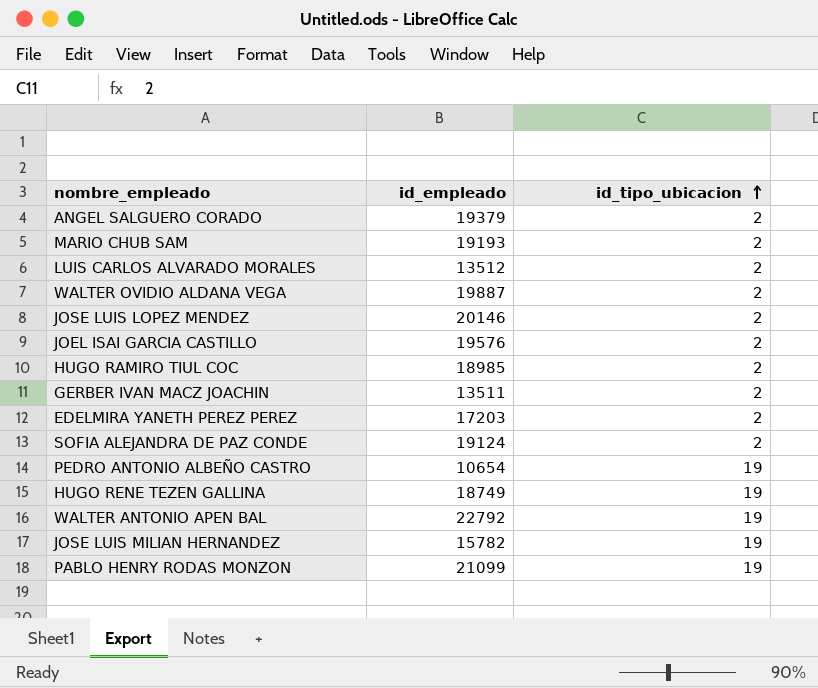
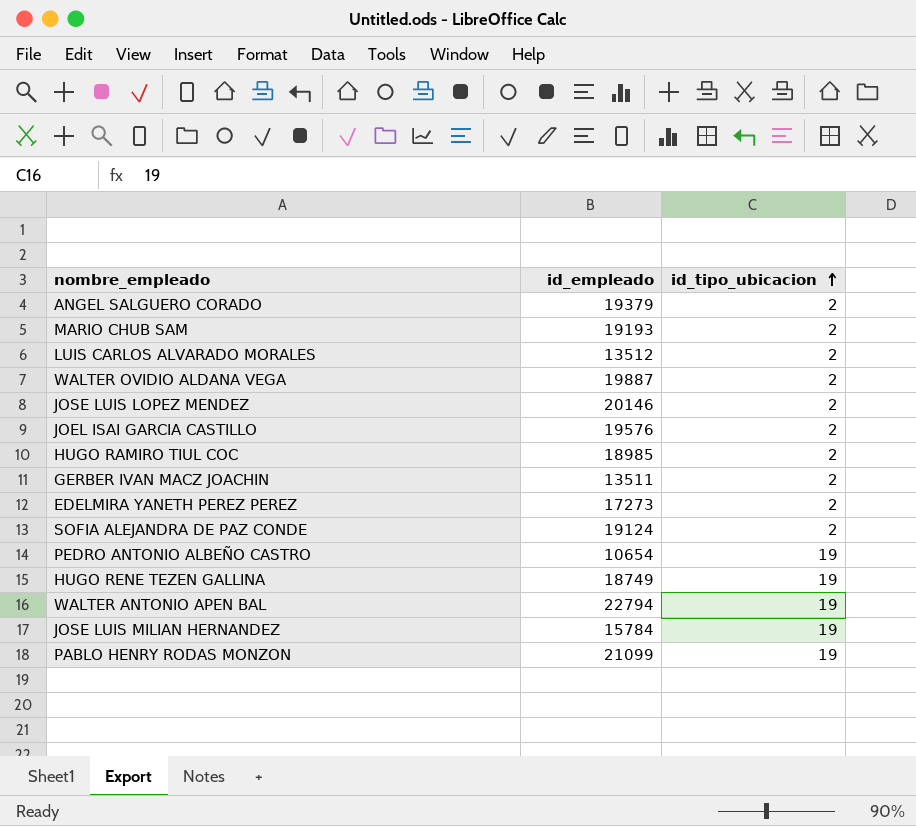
EDELMIRA YANETH PEREZ PEREZ | id_empleado: 17203 -> 17273
WALTER ANTONIO APEN BAL | id_empleado: 22792 -> 22794
JOSE LUIS MILIAN HERNANDEZ | id_empleado: 15782 -> 15784

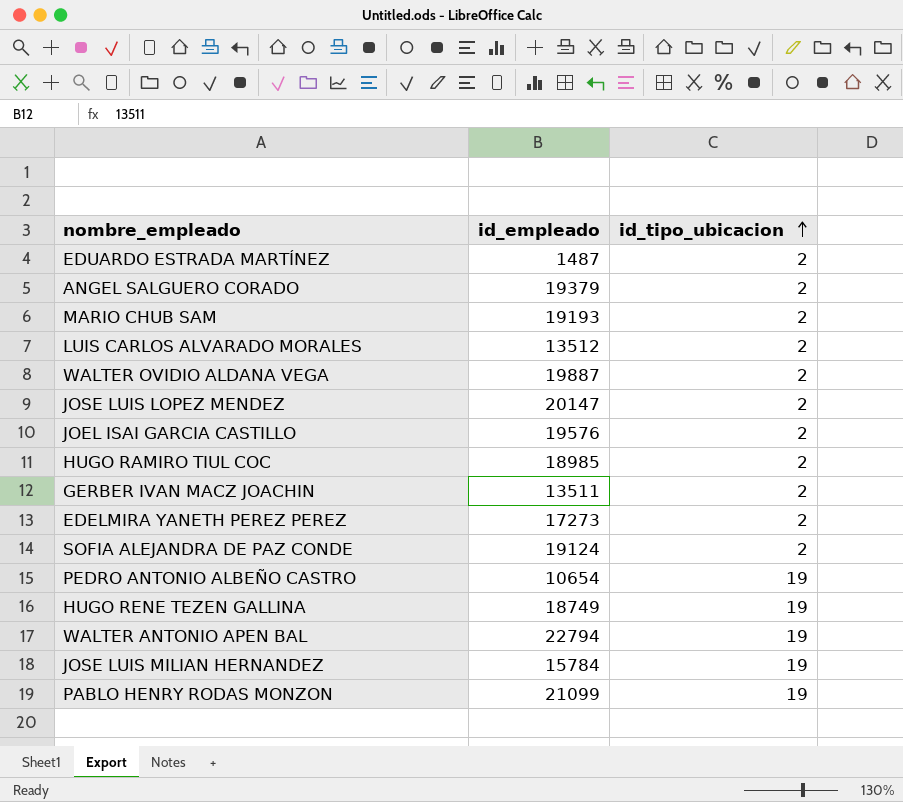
row EDUARDO ESTRADA MARTÍNEZ: none -> 1487 | 2
JOSE LUIS LOPEZ MENDEZ | id_empleado: 20146 -> 20147

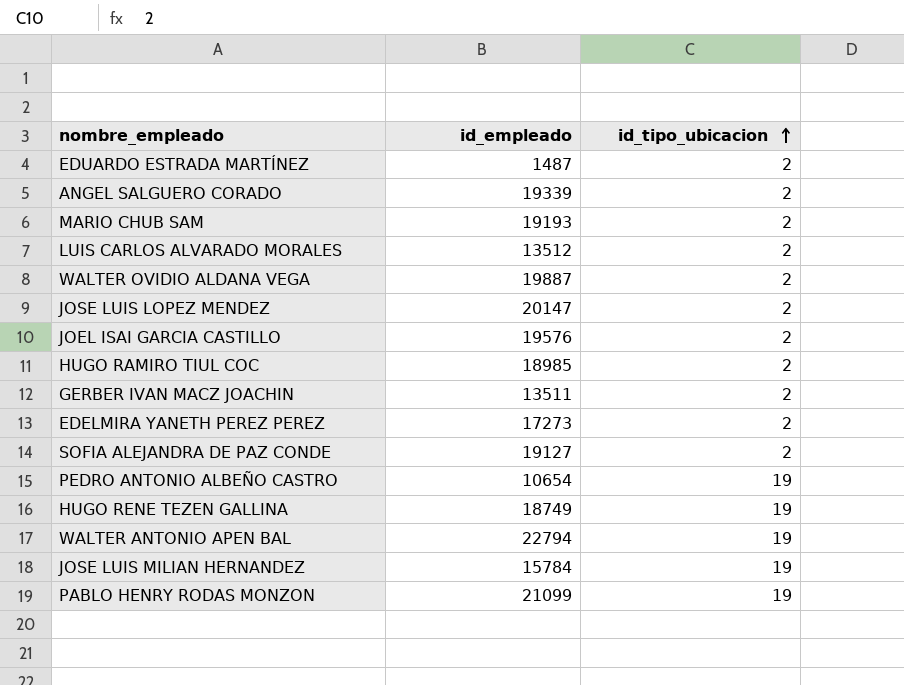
ANGEL SALGUERO CORADO | id_empleado: 19379 -> 19339
SOFIA ALEJANDRA DE PAZ CONDE | id_empleado: 19124 -> 19127

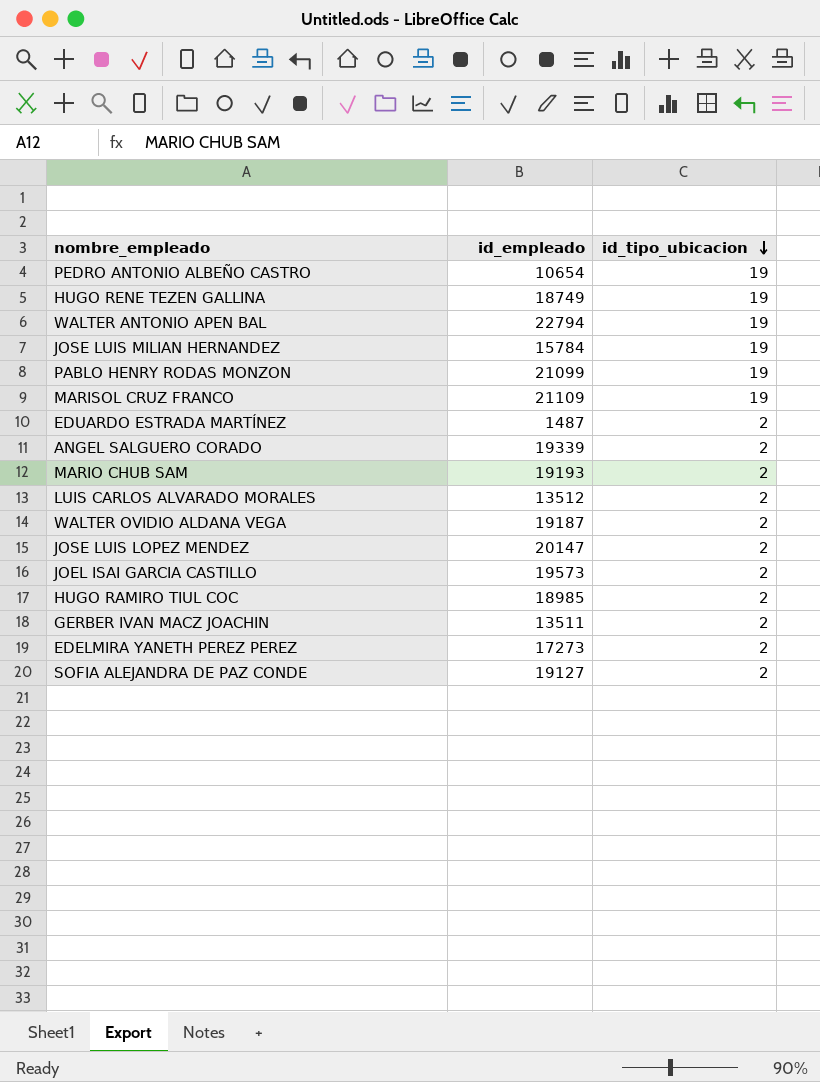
row order: id_tipo_ubicacion ascending -> id_tipo_ubicacion descending
row MARISOL CRUZ FRANCO: none -> 21109 | 19
WALTER OVIDIO ALDANA VEGA | id_empleado: 19887 -> 19187
JOEL ISAI GARCIA CASTILLO | id_empleado: 19576 -> 19573

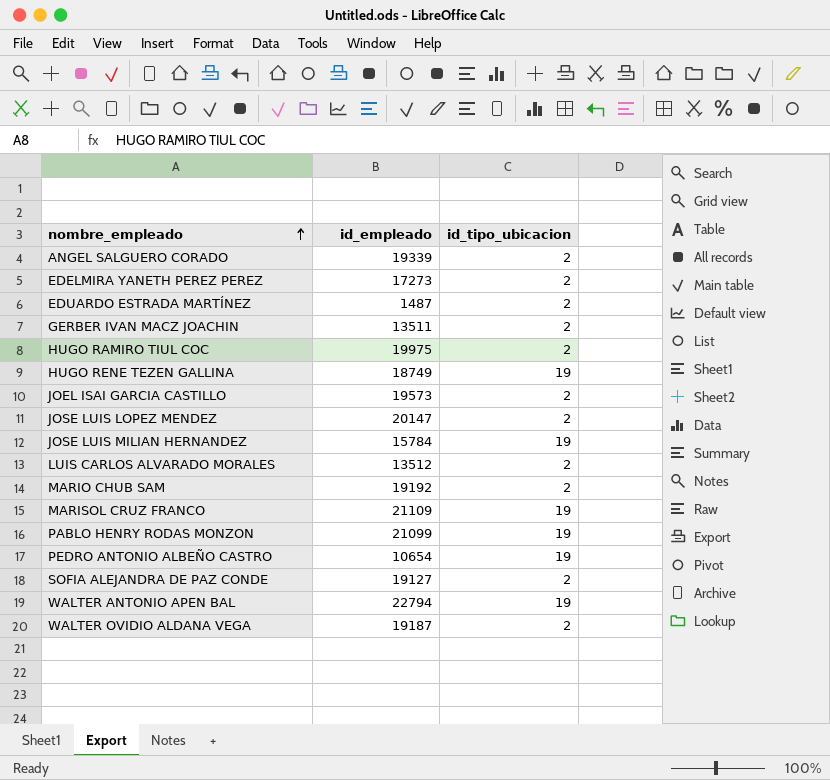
row order: id_tipo_ubicacion descending -> nombre_empleado ascending
HUGO RAMIRO TIUL COC | id_empleado: 18985 -> 19975
MARIO CHUB SAM | id_empleado: 19193 -> 19192

